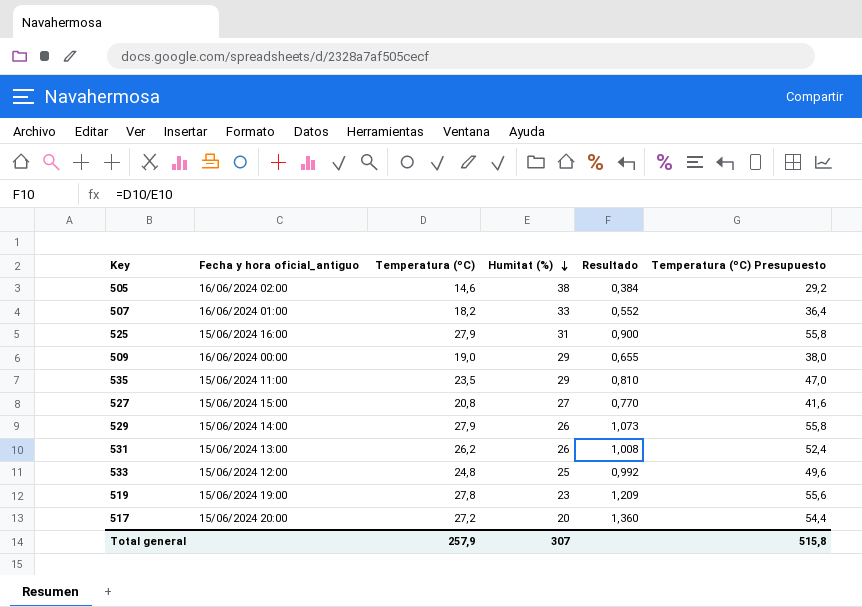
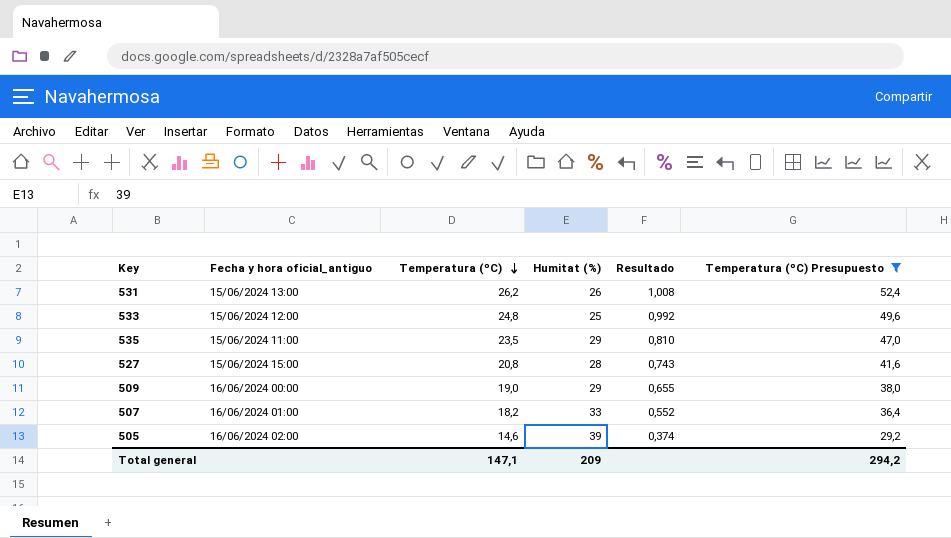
filter: none -> Temperatura (ºC) Presupuesto <= 52,4
row order: Humitat (%) descending -> Temperatura (ºC) descending
527 | Humitat (%): 27 -> 28
527 | Resultado: 0,770 -> 0,743
505 | Humitat (%): 38 -> 39
505 | Resultado: 0,384 -> 0,374
Total general | Temperatura (ºC): 257,9 -> 147,1
Total general | Humitat (%): 307 -> 209
Total general | Temperatura (ºC) Presupuesto: 515,8 -> 294,2

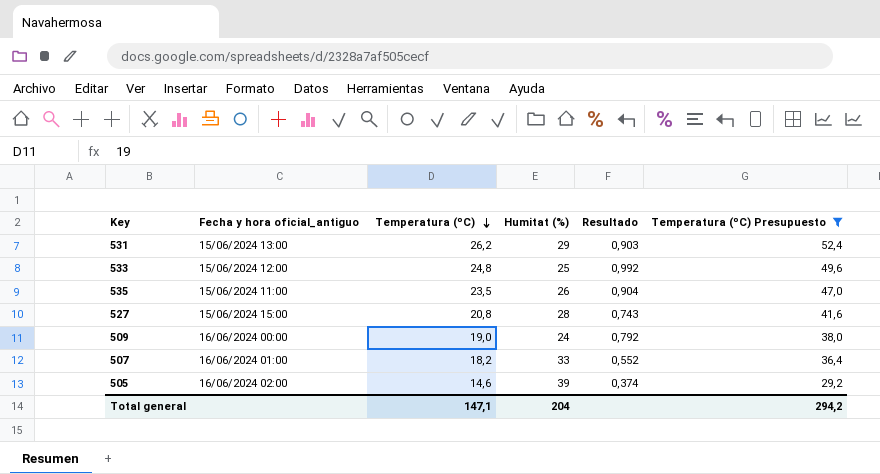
531 | Humitat (%): 26 -> 29
531 | Resultado: 1,008 -> 0,903
535 | Humitat (%): 29 -> 26
535 | Resultado: 0,810 -> 0,904
509 | Humitat (%): 29 -> 24
509 | Resultado: 0,655 -> 0,792
Total general | Humitat (%): 209 -> 204

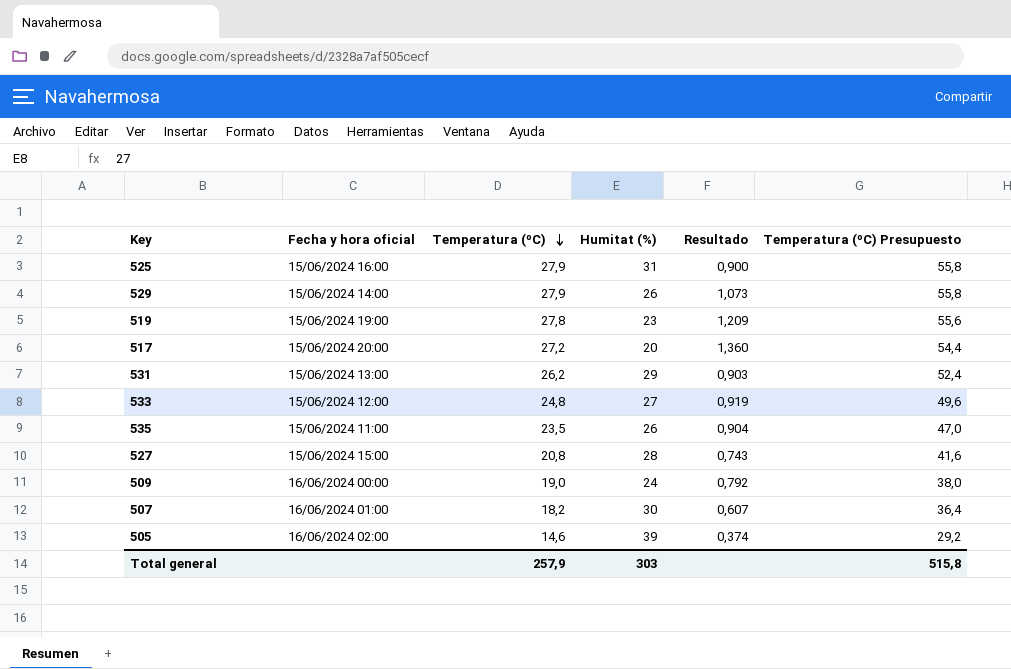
filter: Temperatura (ºC) Presupuesto <= 52,4 -> none
column name: Fecha y hora oficial_antiguo -> Fecha y hora oficial
533 | Humitat (%): 25 -> 27
533 | Resultado: 0,992 -> 0,919
507 | Humitat (%): 33 -> 30
507 | Resultado: 0,552 -> 0,607
Total general | Temperatura (ºC): 147,1 -> 257,9
Total general | Humitat (%): 204 -> 303
Total general | Temperatura (ºC) Presupuesto: 294,2 -> 515,8

